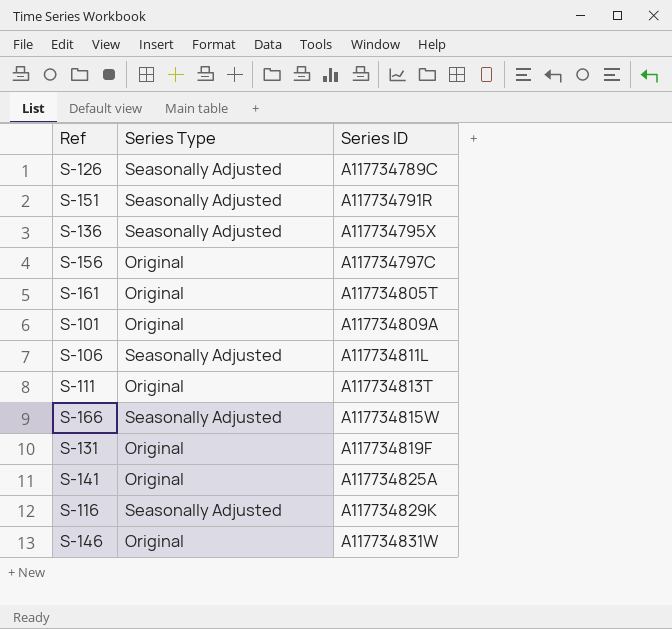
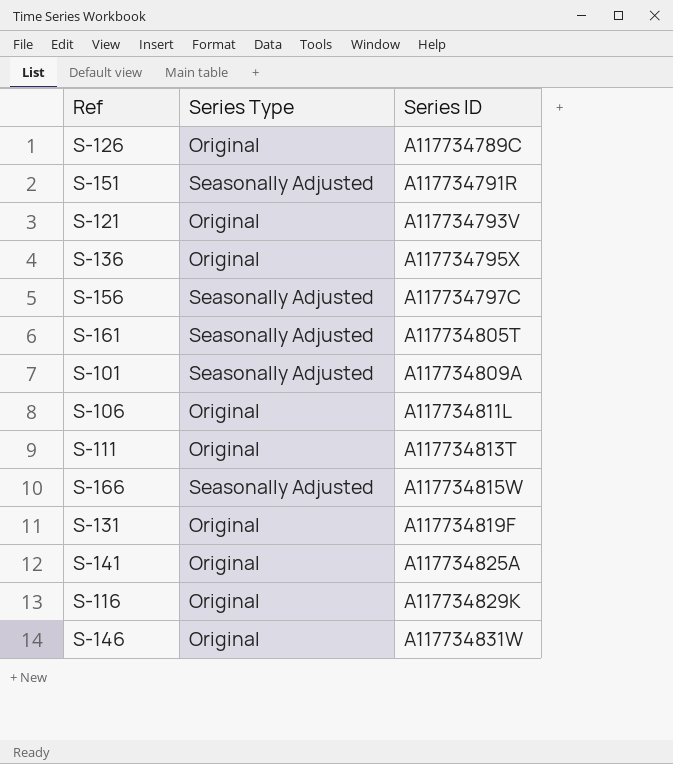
S-126 | Series Type: Seasonally Adjusted -> Original
row S-121: none -> Original | A117734793V
S-136 | Series Type: Seasonally Adjusted -> Original
S-156 | Series Type: Original -> Seasonally Adjusted
S-161 | Series Type: Original -> Seasonally Adjusted
S-101 | Series Type: Original -> Seasonally Adjusted
S-106 | Series Type: Seasonally Adjusted -> Original
S-116 | Series Type: Seasonally Adjusted -> Original

